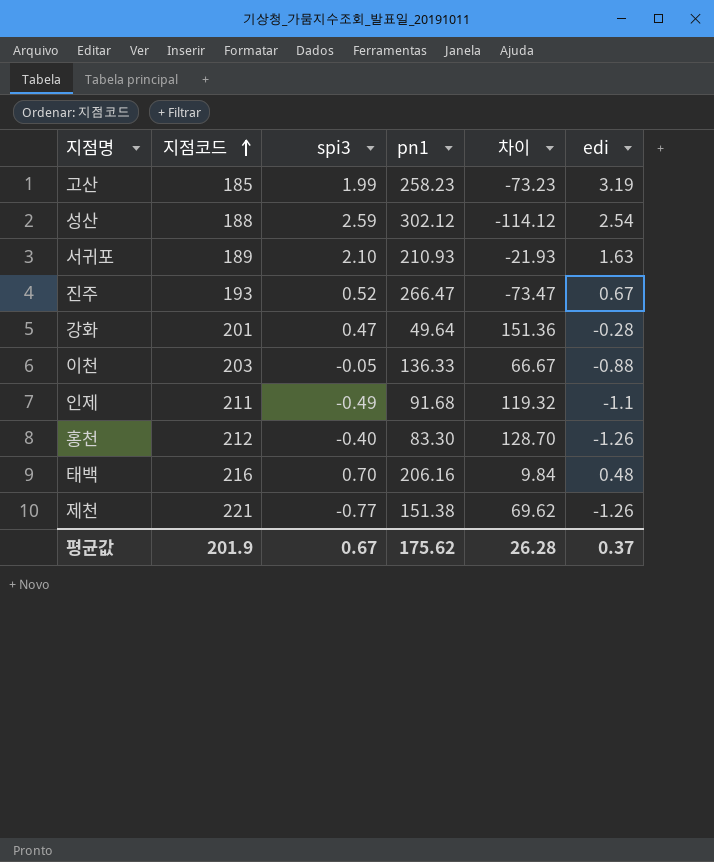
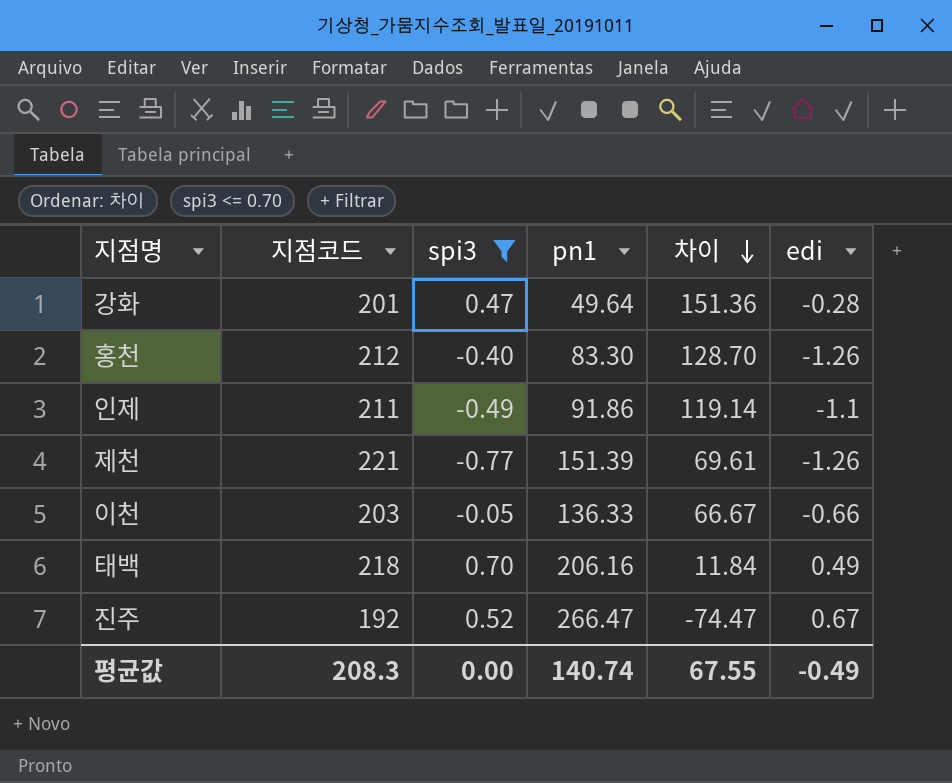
filter: none -> spi3 <= 0.70
row order: 지점코드 ascending -> 차이 descending
인제 | pn1: 91.68 -> 91.86
인제 | 차이: 119.32 -> 119.14
제천 | pn1: 151.38 -> 151.39
제천 | 차이: 69.62 -> 69.61
이천 | edi: -0.88 -> -0.66
태백 | 지점코드: 216 -> 218
태백 | 차이: 9.84 -> 11.84
태백 | edi: 0.48 -> 0.49
진주 | 지점코드: 193 -> 192
진주 | 차이: -73.47 -> -74.47
평균값 | 지점코드: 201.9 -> 208.3
평균값 | spi3: 0.67 -> 0.00
평균값 | pn1: 175.62 -> 140.74
평균값 | 차이: 26.28 -> 67.55
평균값 | edi: 0.37 -> -0.49

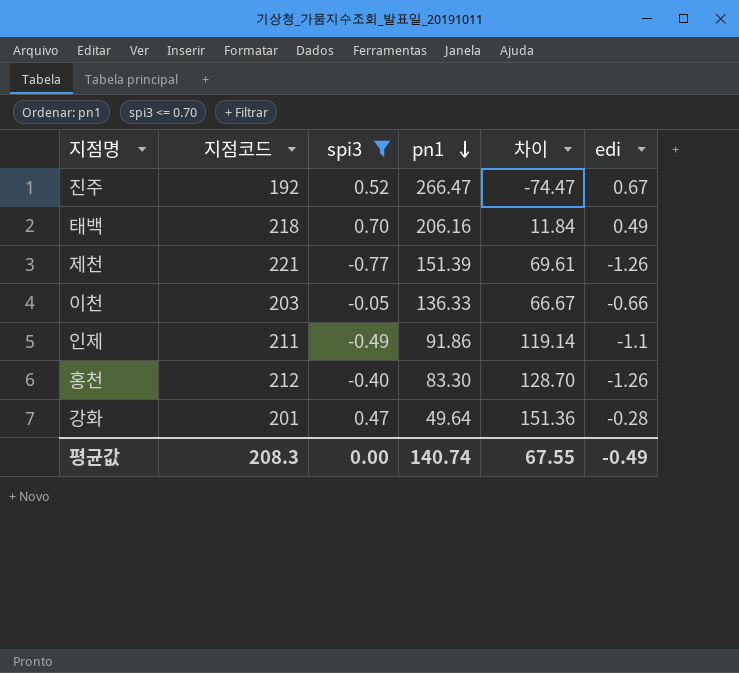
row order: 차이 descending -> pn1 descending

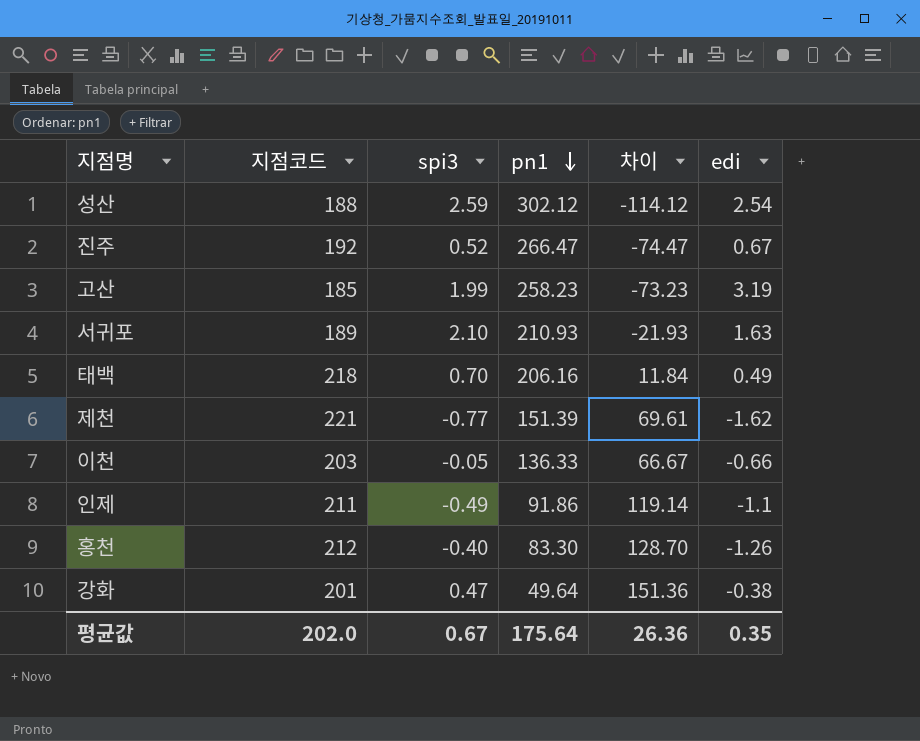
filter: spi3 <= 0.70 -> none
제천 | edi: -1.26 -> -1.62
강화 | edi: -0.28 -> -0.38
평균값 | 지점코드: 208.3 -> 202.0
평균값 | spi3: 0.00 -> 0.67
평균값 | pn1: 140.74 -> 175.64
평균값 | 차이: 67.55 -> 26.36
평균값 | edi: -0.49 -> 0.35

